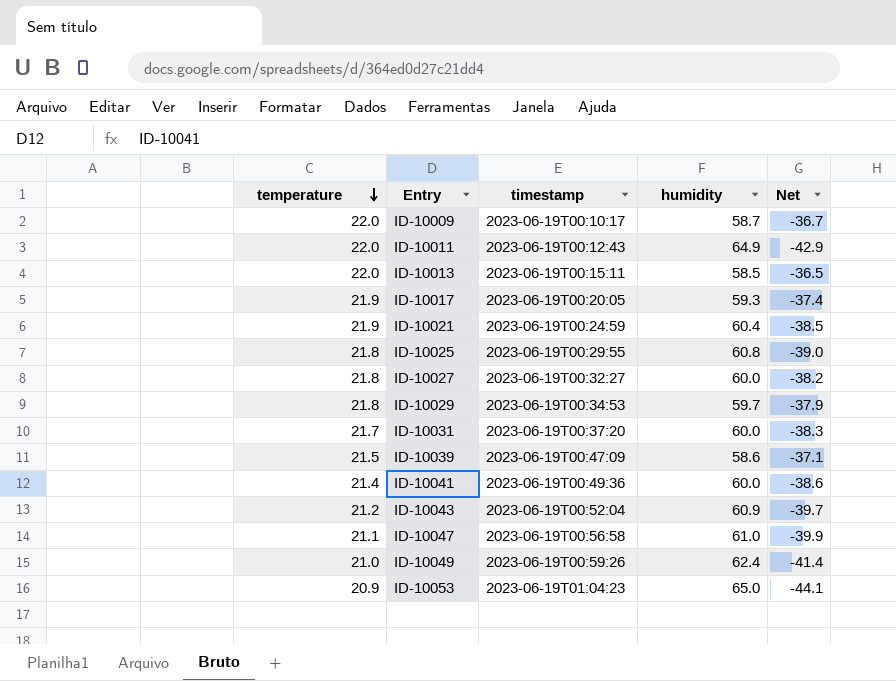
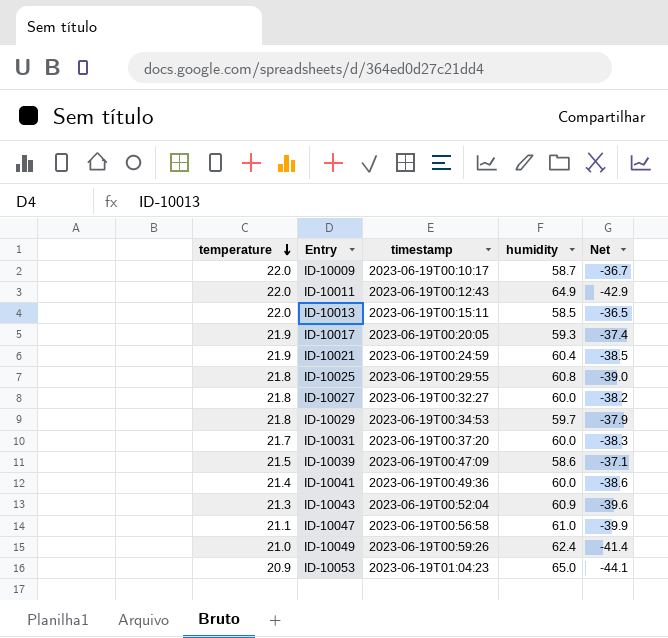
ID-10043 | temperature: 21.2 -> 21.3
ID-10043 | Net: -39.7 -> -39.6

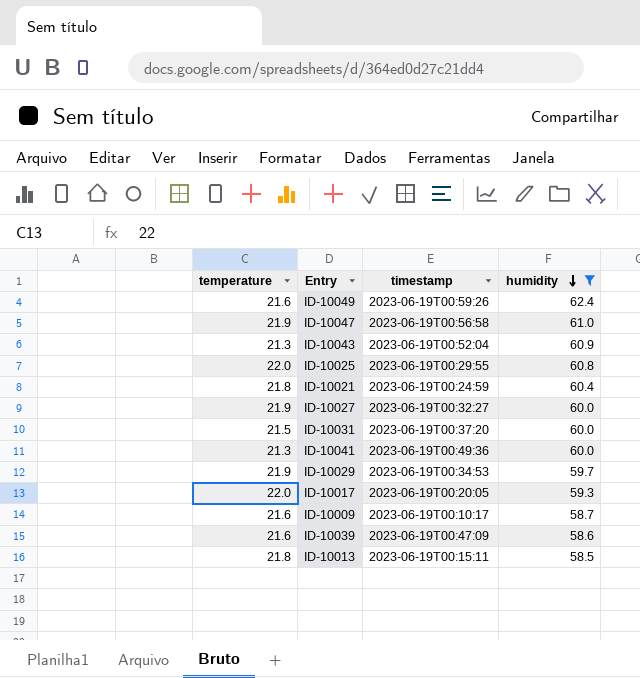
filter: none -> humidity <= 62.4
row order: temperature descending -> humidity descending
column Net | formula: [temperature] - [humidity] -> none
ID-10049 | temperature: 21.0 -> 21.6
ID-10047 | temperature: 21.1 -> 21.9
ID-10025 | temperature: 21.8 -> 22.0
ID-10021 | temperature: 21.9 -> 21.8
ID-10027 | temperature: 21.8 -> 21.9
ID-10031 | temperature: 21.7 -> 21.5
ID-10041 | temperature: 21.4 -> 21.3
ID-10029 | temperature: 21.8 -> 21.9
ID-10017 | temperature: 21.9 -> 22.0
ID-10009 | temperature: 22.0 -> 21.6
ID-10039 | temperature: 21.5 -> 21.6
ID-10013 | temperature: 22.0 -> 21.8

